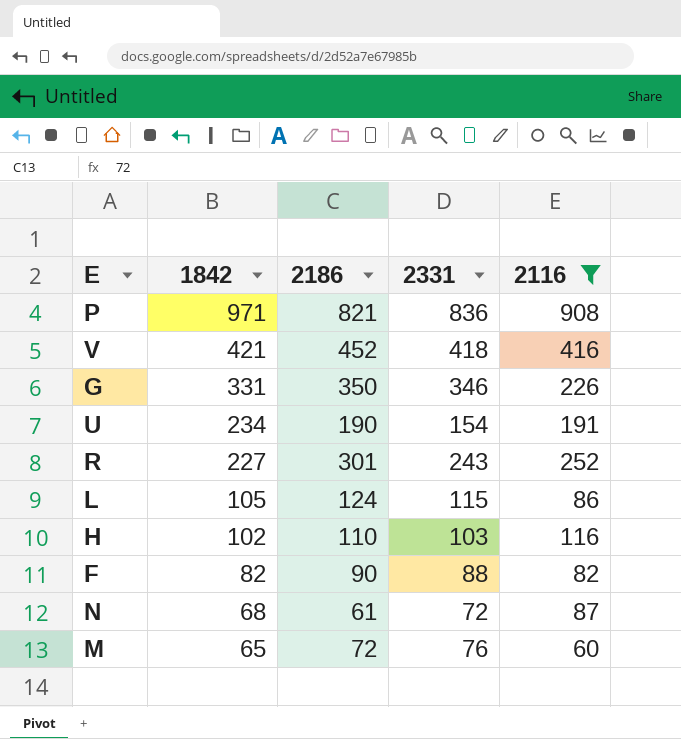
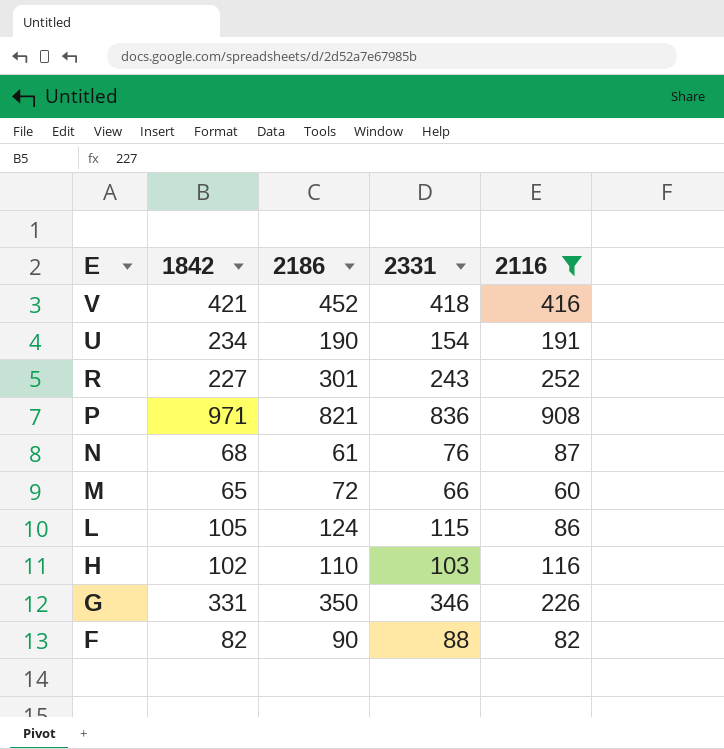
row order: 1842 descending -> E descending
N | 2331: 72 -> 76
M | 2331: 76 -> 66

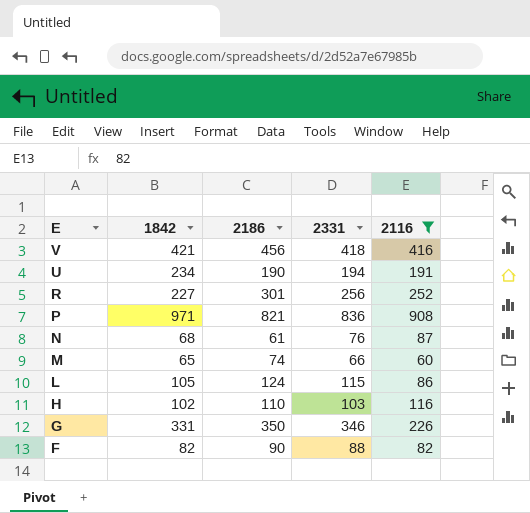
V | 2186: 452 -> 456
U | 2331: 154 -> 194
R | 2331: 243 -> 256
M | 2186: 72 -> 74

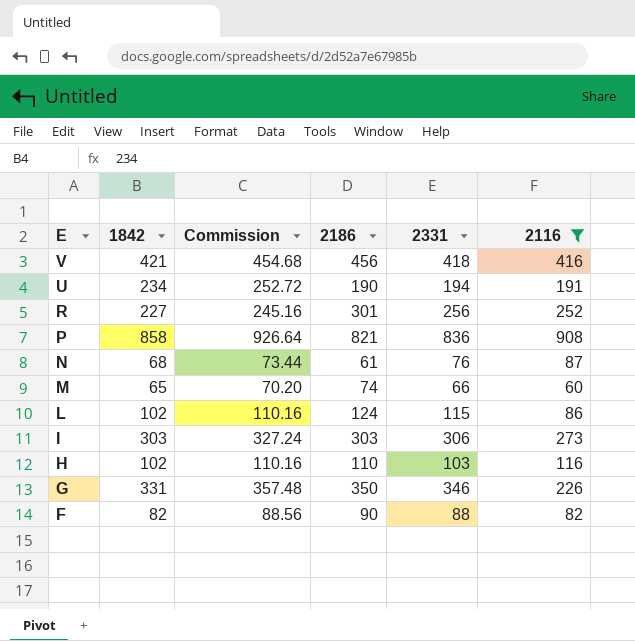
column Commission | formula: none -> [1842] * 1.08
P | 1842: 971 -> 858
L | 1842: 105 -> 102
row I: none -> 303 | 327.24 | 303 | 306 | 273

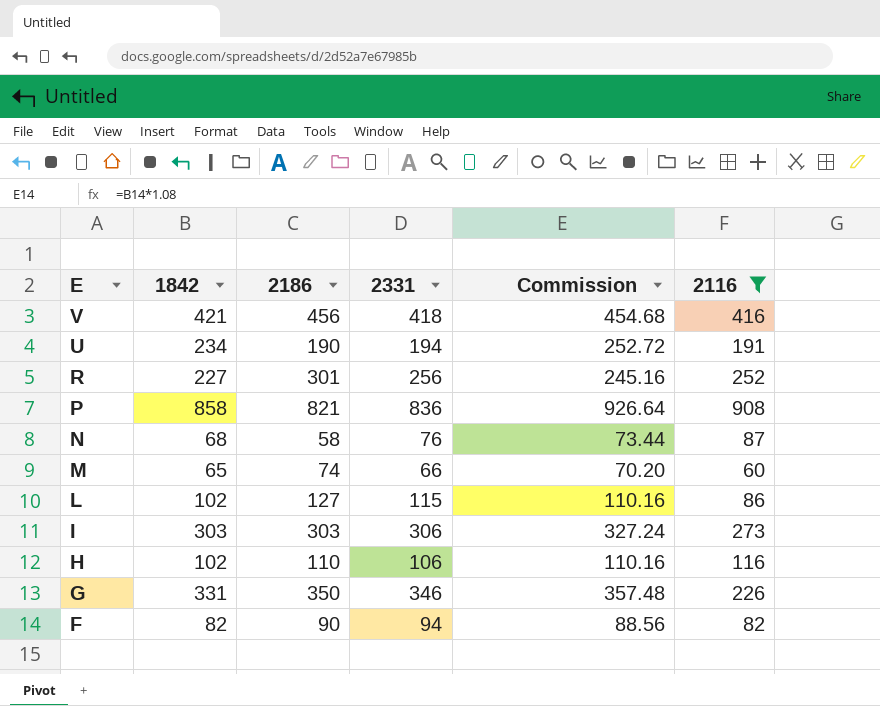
column Commission | position: 3 -> 5
N | 2186: 61 -> 58
L | 2186: 124 -> 127
H | 2331: 103 -> 106
F | 2331: 88 -> 94

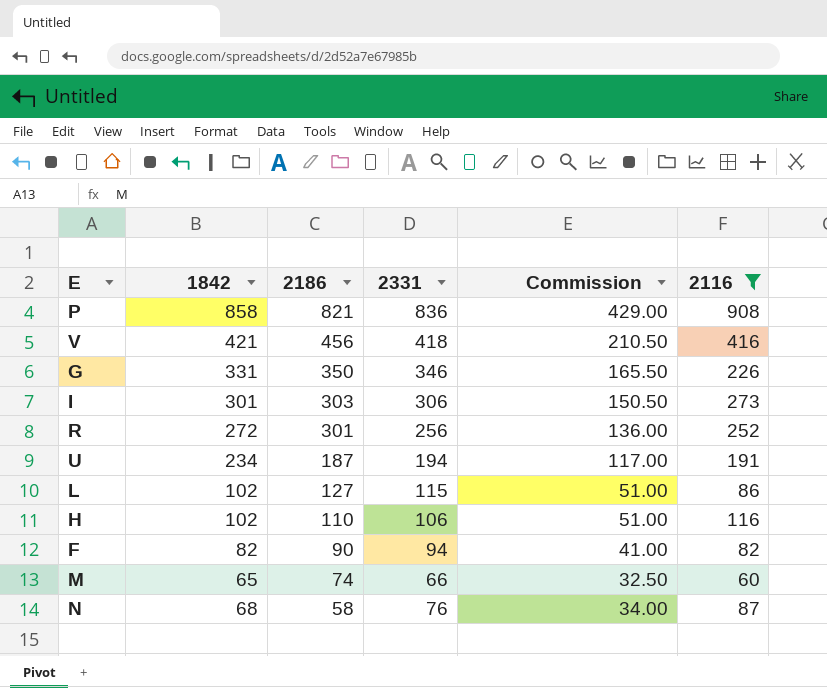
row order: E descending -> 2186 descending
column Commission | formula: [1842] * 1.08 -> [1842] * 0.5
I | 1842: 303 -> 301
R | 1842: 227 -> 272
U | 2186: 190 -> 187

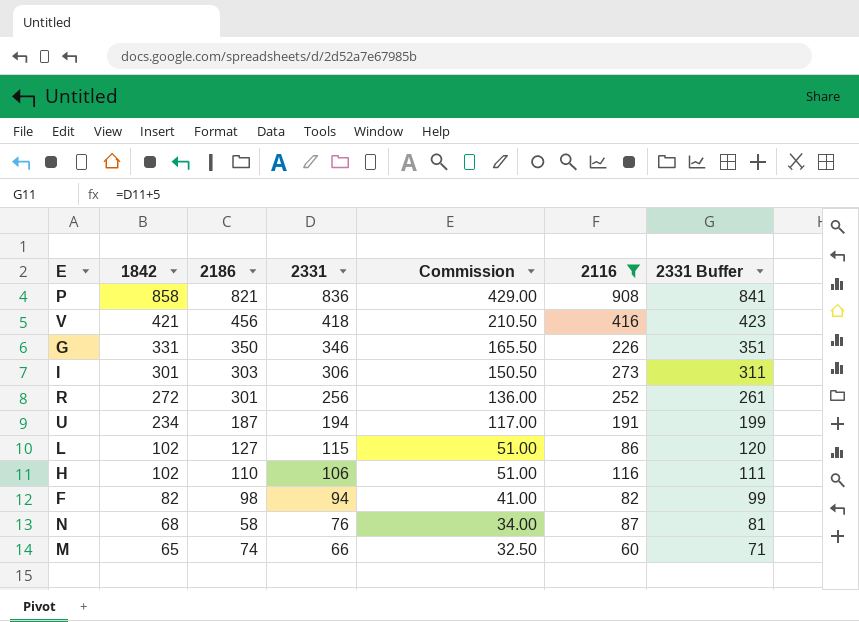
row order: 2186 descending -> 1842 descending
column 2331 Buffer | formula: none -> [2331] + 5
F | 2186: 90 -> 98

